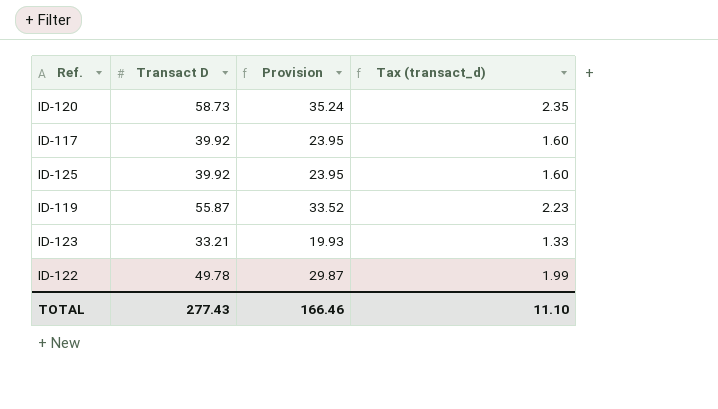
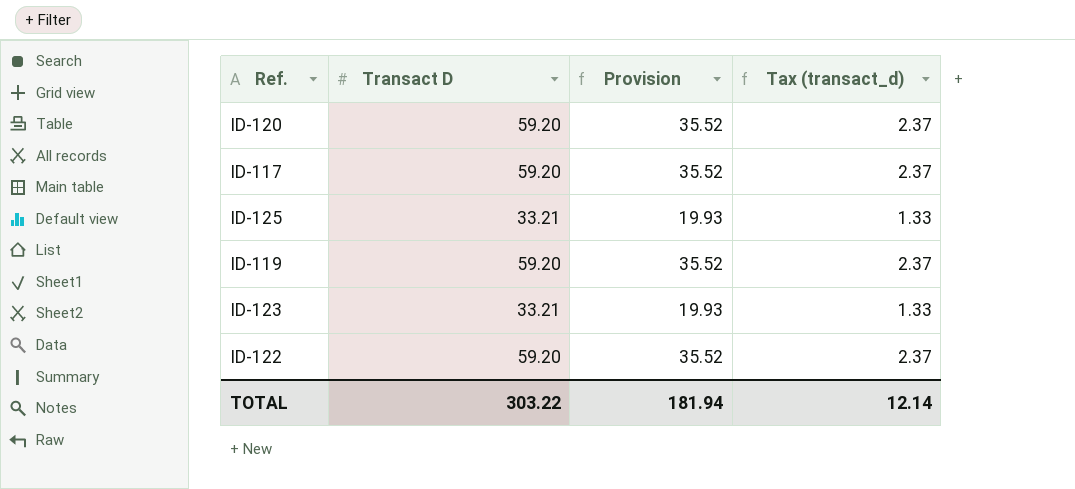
ID-120 | Transact D: 58.73 -> 59.20
ID-120 | Provision: 35.24 -> 35.52
ID-120 | Tax (transact_d): 2.35 -> 2.37
ID-117 | Transact D: 39.92 -> 59.20
ID-117 | Provision: 23.95 -> 35.52
ID-117 | Tax (transact_d): 1.60 -> 2.37
ID-125 | Transact D: 39.92 -> 33.21
ID-125 | Provision: 23.95 -> 19.93
ID-125 | Tax (transact_d): 1.60 -> 1.33
ID-119 | Transact D: 55.87 -> 59.20
ID-119 | Provision: 33.52 -> 35.52
ID-119 | Tax (transact_d): 2.23 -> 2.37
ID-122 | Transact D: 49.78 -> 59.20
ID-122 | Provision: 29.87 -> 35.52
ID-122 | Tax (transact_d): 1.99 -> 2.37
TOTAL | Transact D: 277.43 -> 303.22
TOTAL | Provision: 166.46 -> 181.94
TOTAL | Tax (transact_d): 11.10 -> 12.14

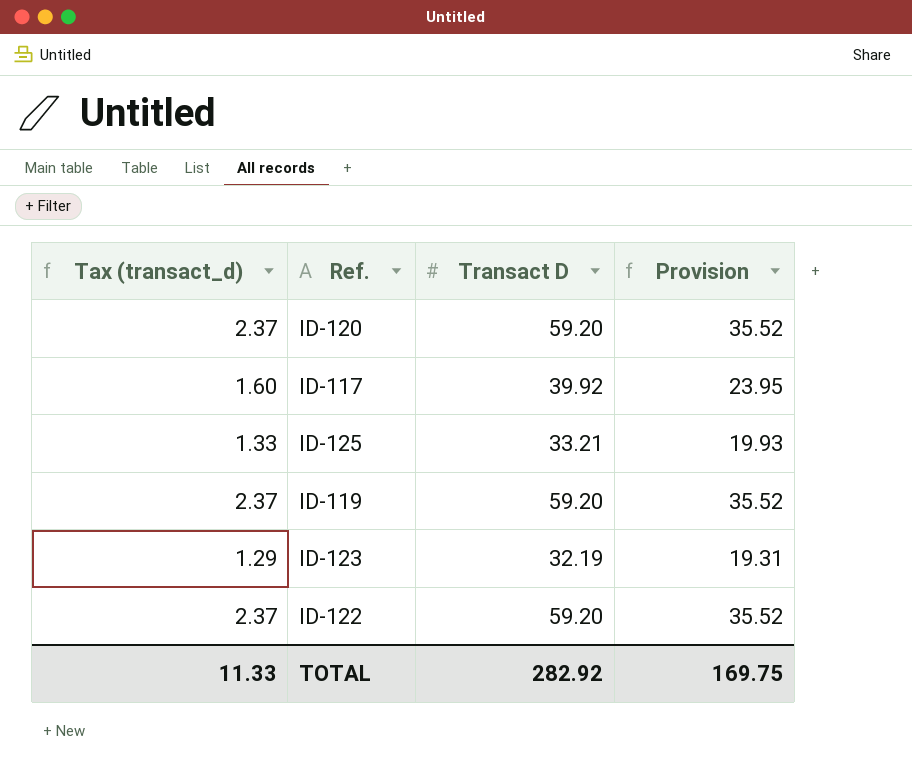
column Tax (transact_d) | position: 4 -> 1
ID-117 | Tax (transact_d): 2.37 -> 1.60
ID-117 | Transact D: 59.20 -> 39.92
ID-117 | Provision: 35.52 -> 23.95
ID-123 | Tax (transact_d): 1.33 -> 1.29
ID-123 | Transact D: 33.21 -> 32.19
ID-123 | Provision: 19.93 -> 19.31
TOTAL | Tax (transact_d): 12.14 -> 11.33
TOTAL | Transact D: 303.22 -> 282.92
TOTAL | Provision: 181.94 -> 169.75

